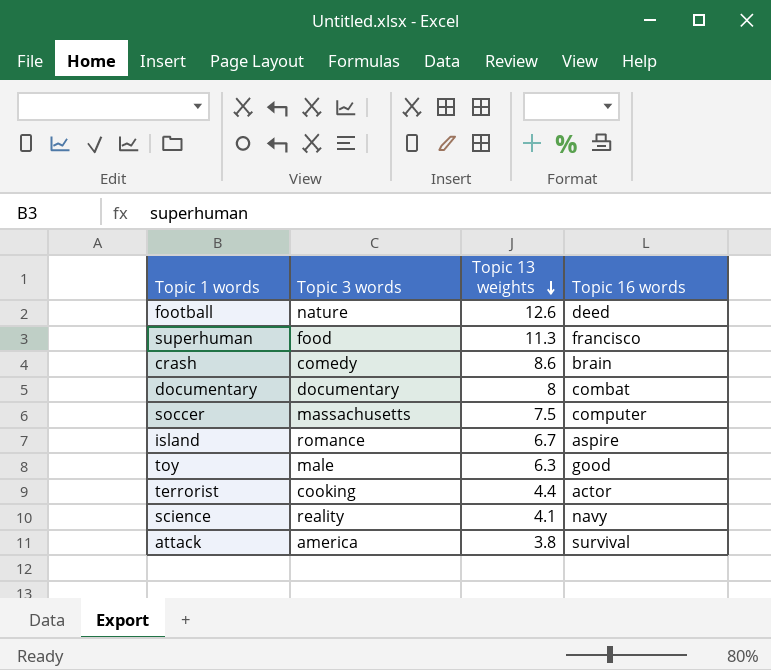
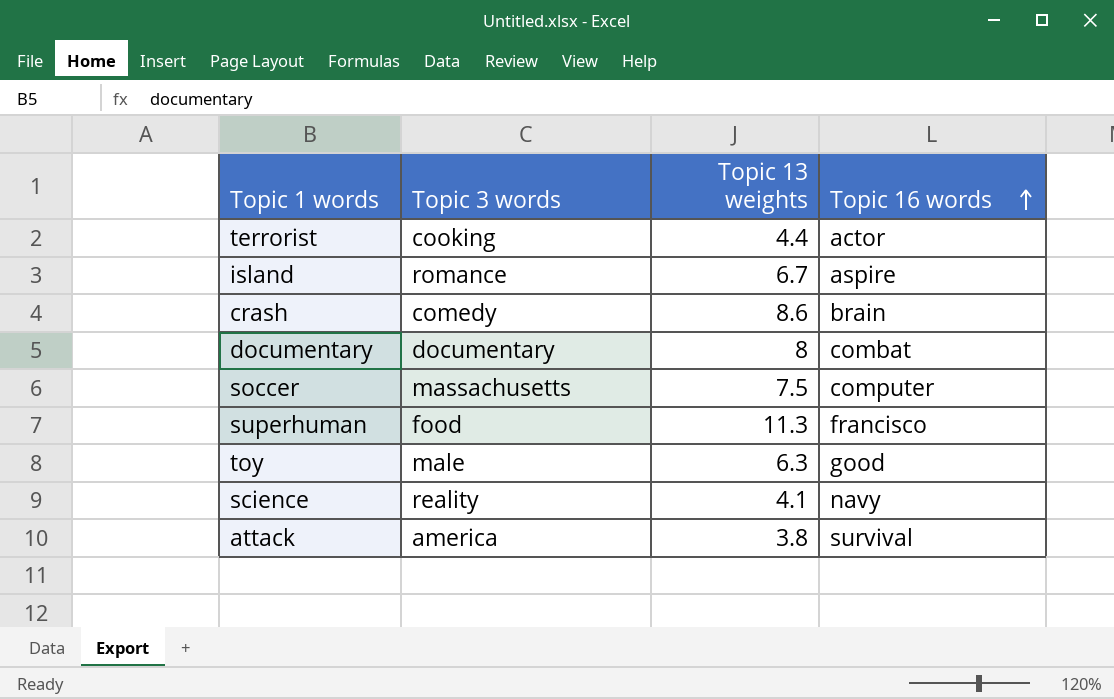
row order: Topic 13 weights descending -> Topic 16 words ascending
row football: nature | 12.6 | deed -> none

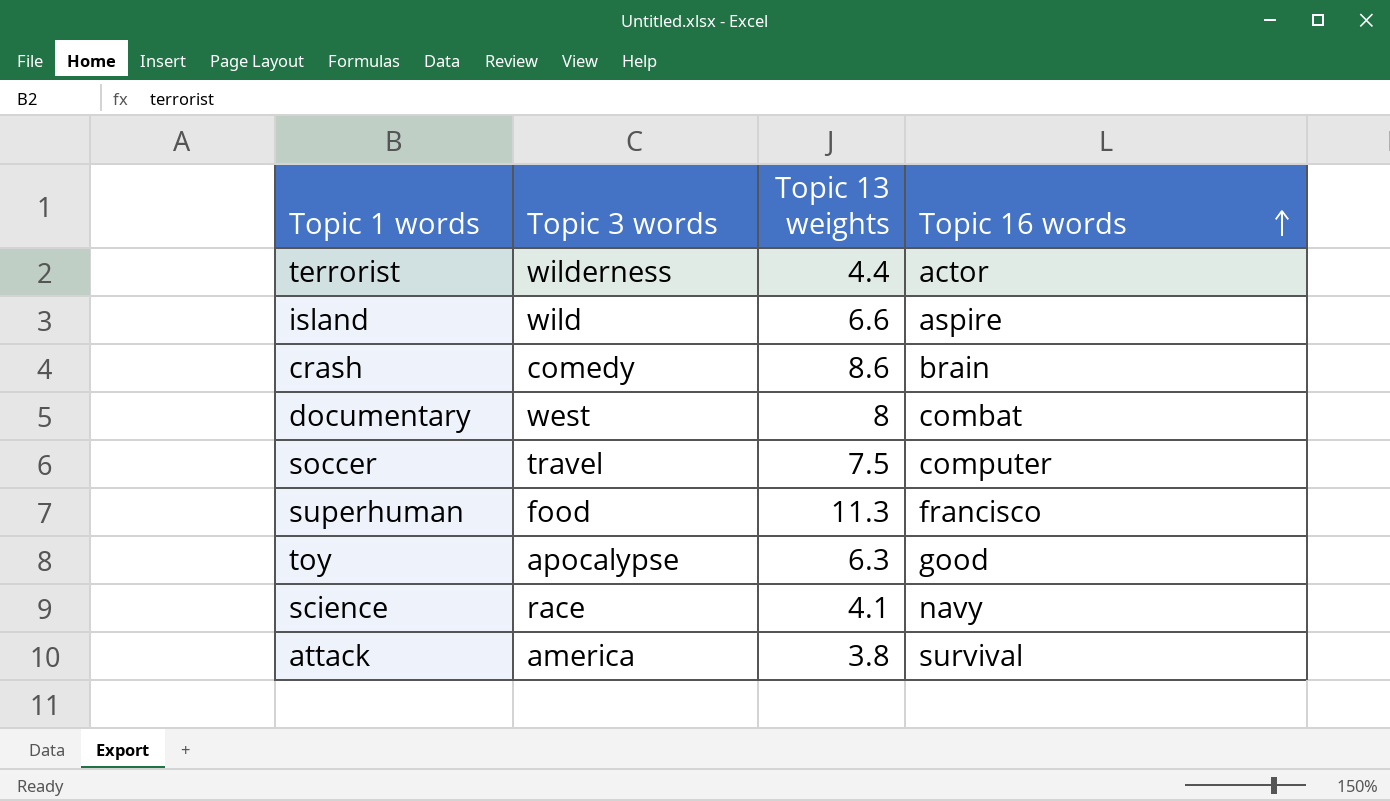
terrorist | Topic 3 words: cooking -> wilderness
island | Topic 3 words: romance -> wild
island | Topic 13 weights: 6.7 -> 6.6
documentary | Topic 3 words: documentary -> west
soccer | Topic 3 words: massachusetts -> travel
toy | Topic 3 words: male -> apocalypse
science | Topic 3 words: reality -> race

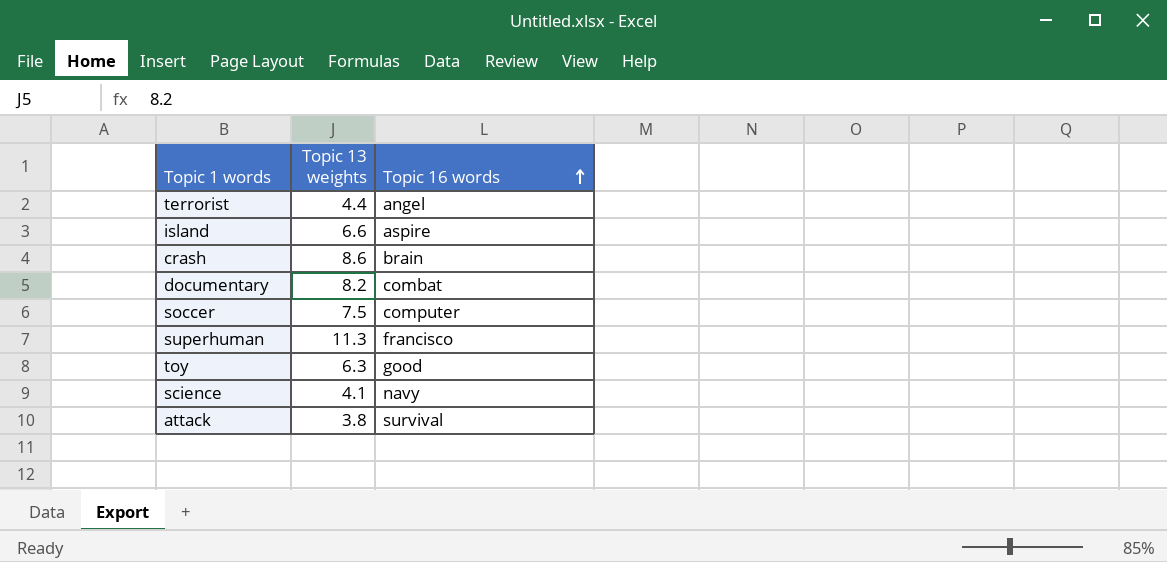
column Topic 3 words | position: 2 -> none
terrorist | Topic 16 words: actor -> angel
documentary | Topic 13 weights: 8 -> 8.2

